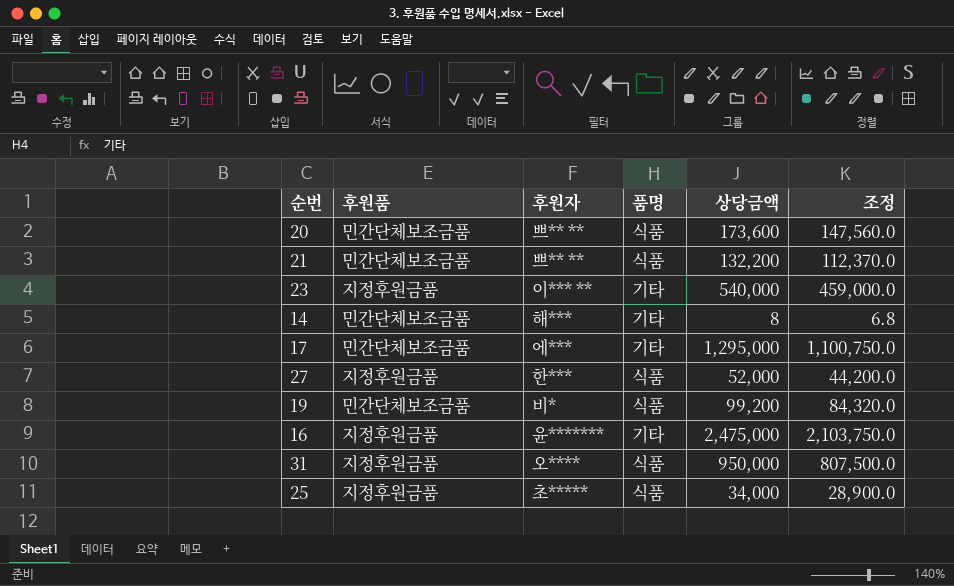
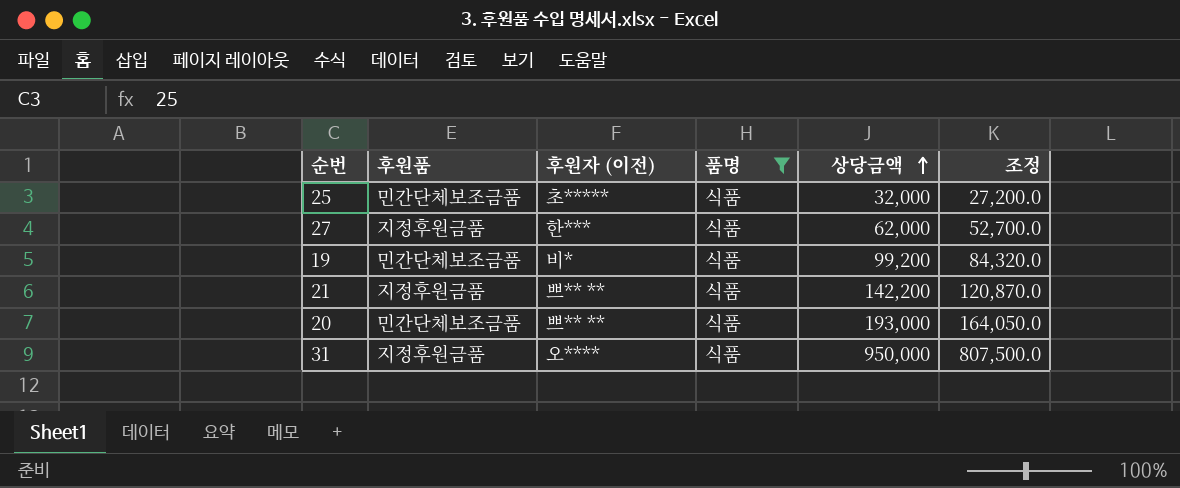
filter: none -> 품명 = 식품
row order: none -> 상당금액 ascending
column name: 후원자 -> 후원자 (이전)
25 | 후원품: 지정후원금품 -> 민간단체보조금품
25 | 상당금액: 34,000 -> 32,000
25 | 조정: 28,900.0 -> 27,200.0
27 | 상당금액: 52,000 -> 62,000
27 | 조정: 44,200.0 -> 52,700.0
21 | 후원품: 민간단체보조금품 -> 지정후원금품
21 | 상당금액: 132,200 -> 142,200
21 | 조정: 112,370.0 -> 120,870.0
20 | 상당금액: 173,600 -> 193,000
20 | 조정: 147,560.0 -> 164,050.0

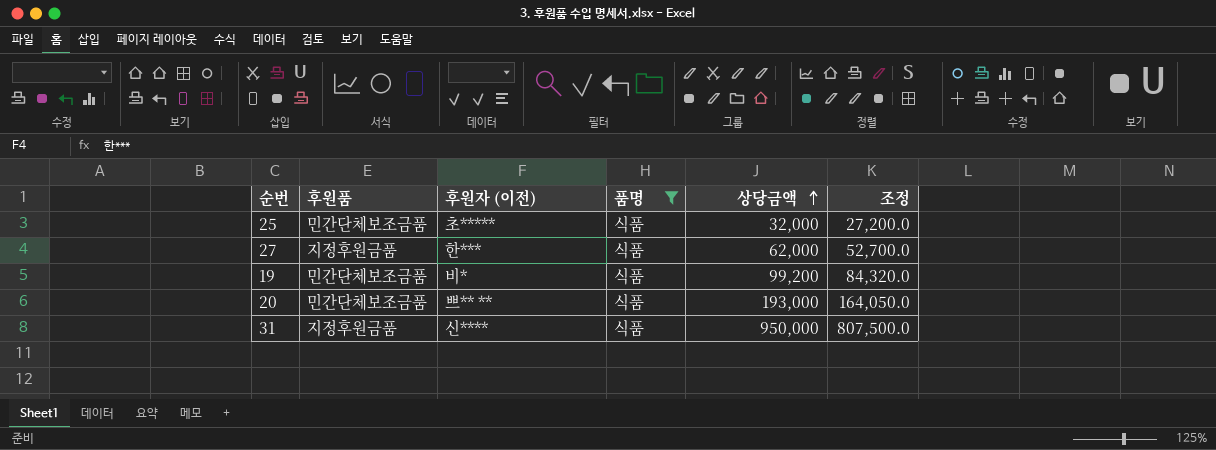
row 21: 지정후원금품 | 쁘** ** | 식품 | 142,200 | 120,870.0 -> none
31 | 후원자 (이전): 오**** -> 신****

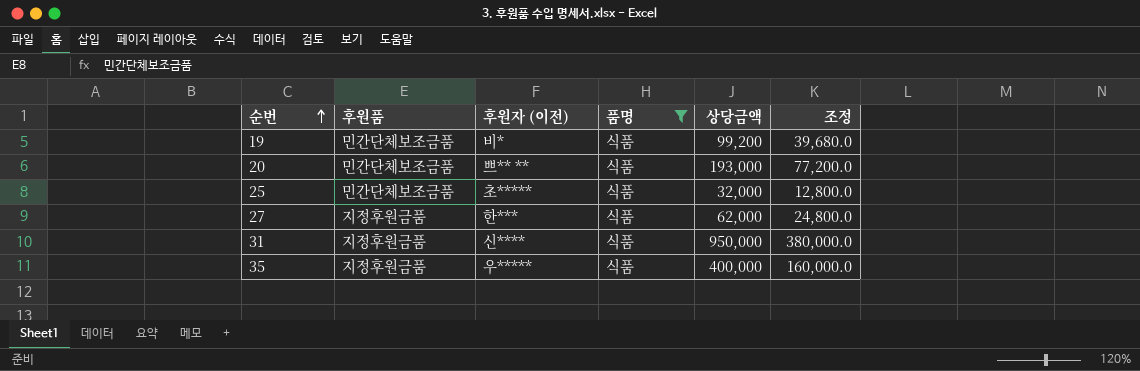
row order: 상당금액 ascending -> 순번 ascending
column 조정 | formula: [상당금액] * 0.85 -> [상당금액] * 0.4
row 35: none -> 지정후원금품 | 우***** | 식품 | 400,000 | 160,000.0

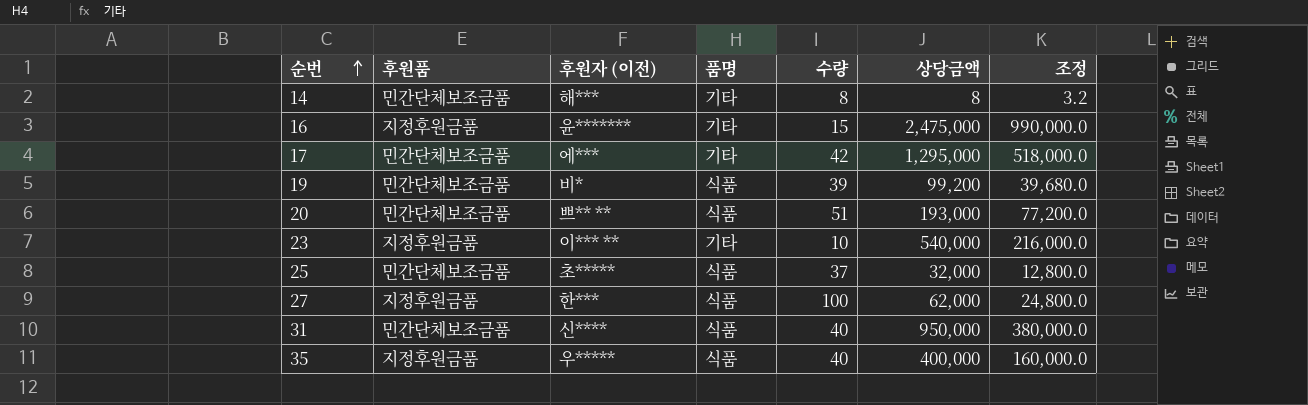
filter: 품명 = 식품 -> none
column 수량 | position: none -> 5
31 | 후원품: 지정후원금품 -> 민간단체보조금품

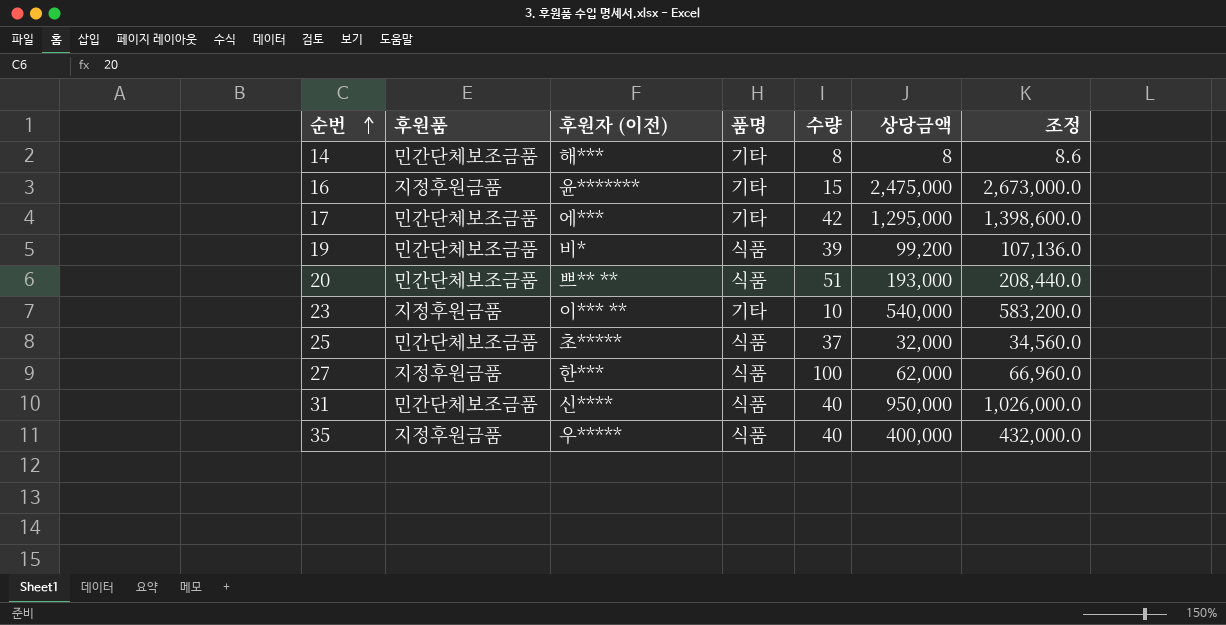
column 조정 | formula: [상당금액] * 0.4 -> [상당금액] * 1.08

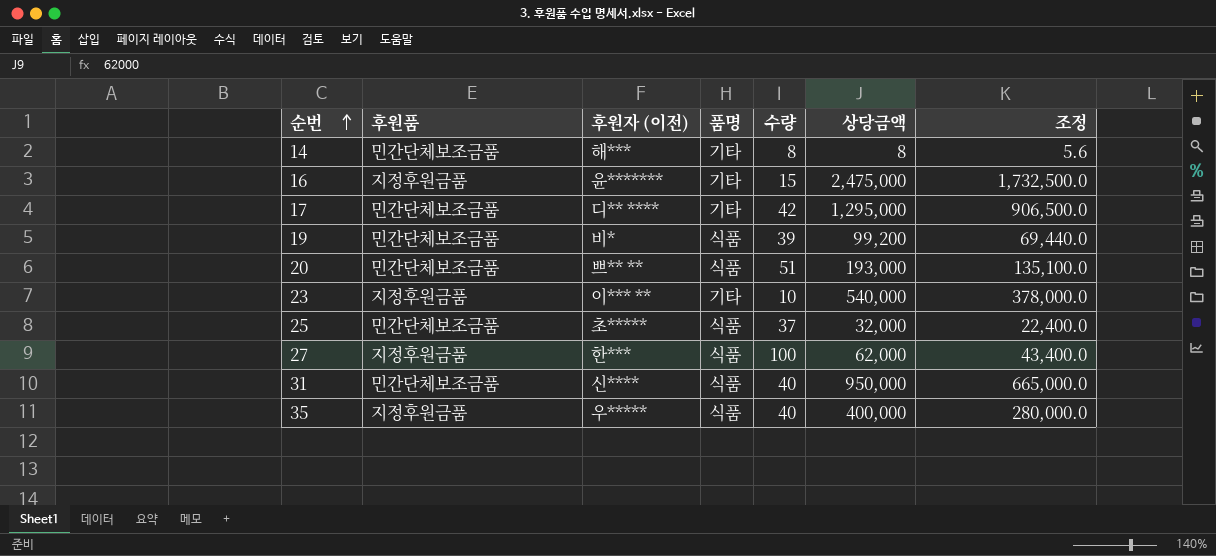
column 조정 | formula: [상당금액] * 1.08 -> [상당금액] * 0.7
17 | 후원자 (이전): 에*** -> 디** ****

